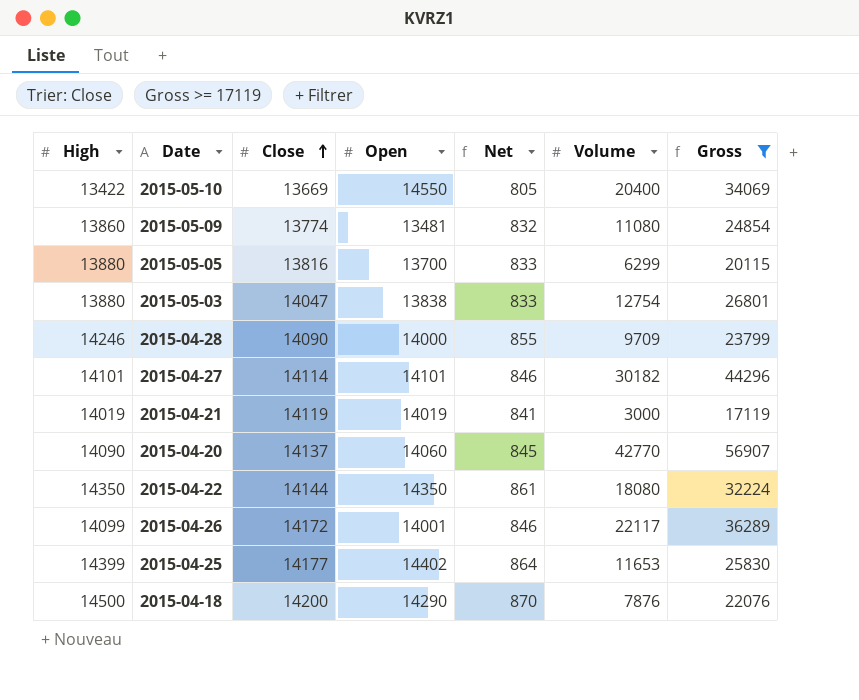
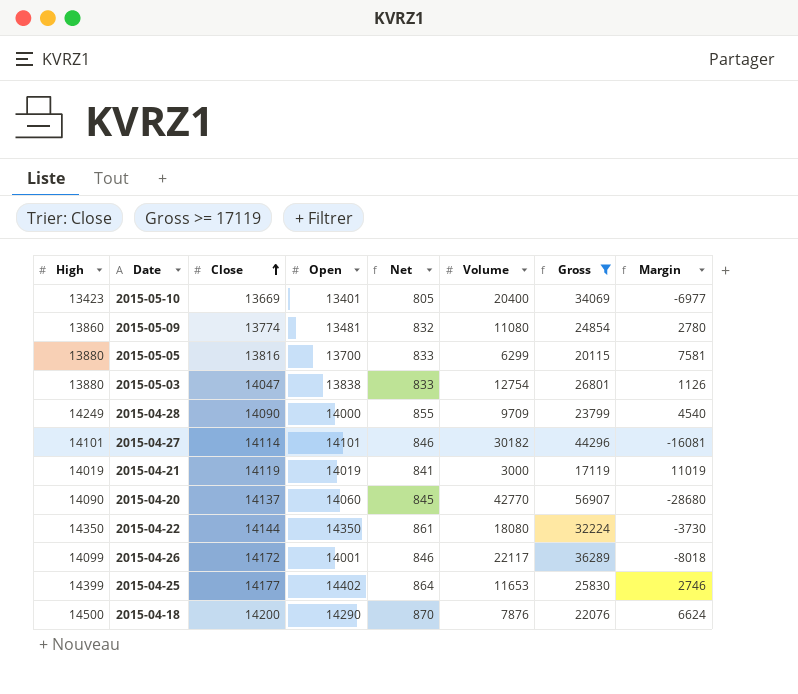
column Margin | formula: none -> [High] - [Volume]
2015-05-10 | High: 13422 -> 13423
2015-05-10 | Open: 14550 -> 13401
2015-04-28 | High: 14246 -> 14249

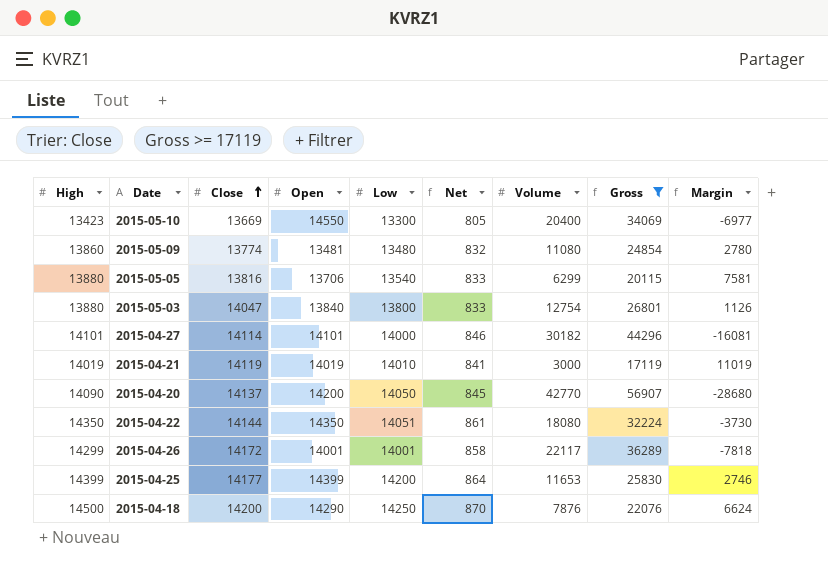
column Low | position: none -> 5
row 2015-04-28: 14249 | 14090 | 14000 | 855 | 9709 | 23799 | 4540 -> none
2015-05-10 | Open: 13401 -> 14550
2015-05-05 | Open: 13700 -> 13706
2015-05-03 | Open: 13838 -> 13840
2015-04-20 | Open: 14060 -> 14200
2015-04-26 | High: 14099 -> 14299
2015-04-26 | Net: 846 -> 858
2015-04-26 | Margin: -8018 -> -7818
2015-04-25 | Open: 14402 -> 14399

